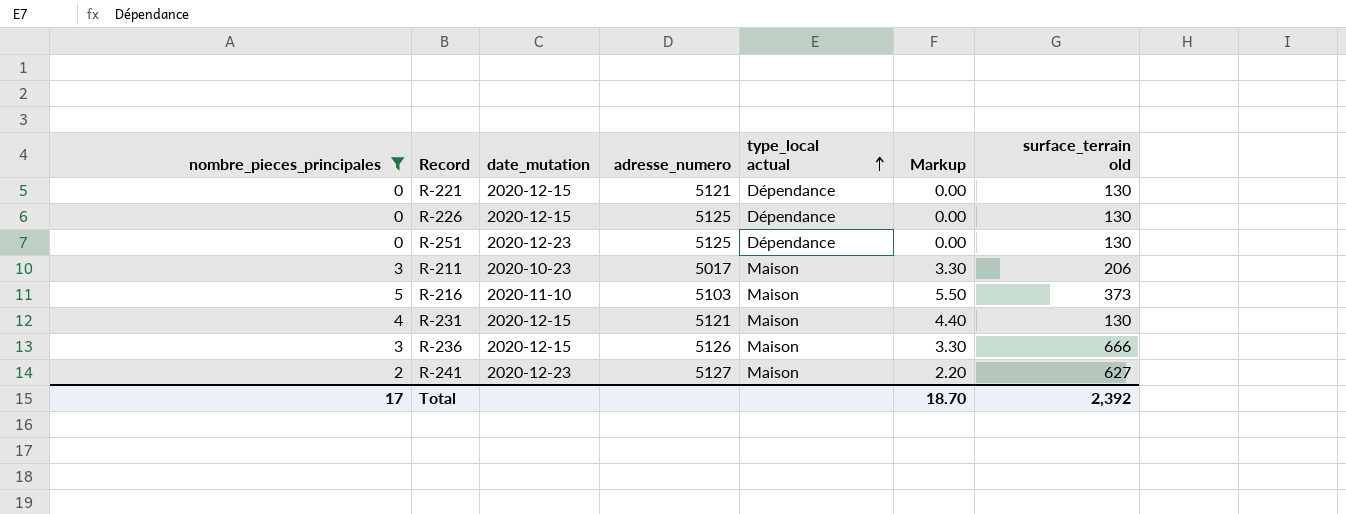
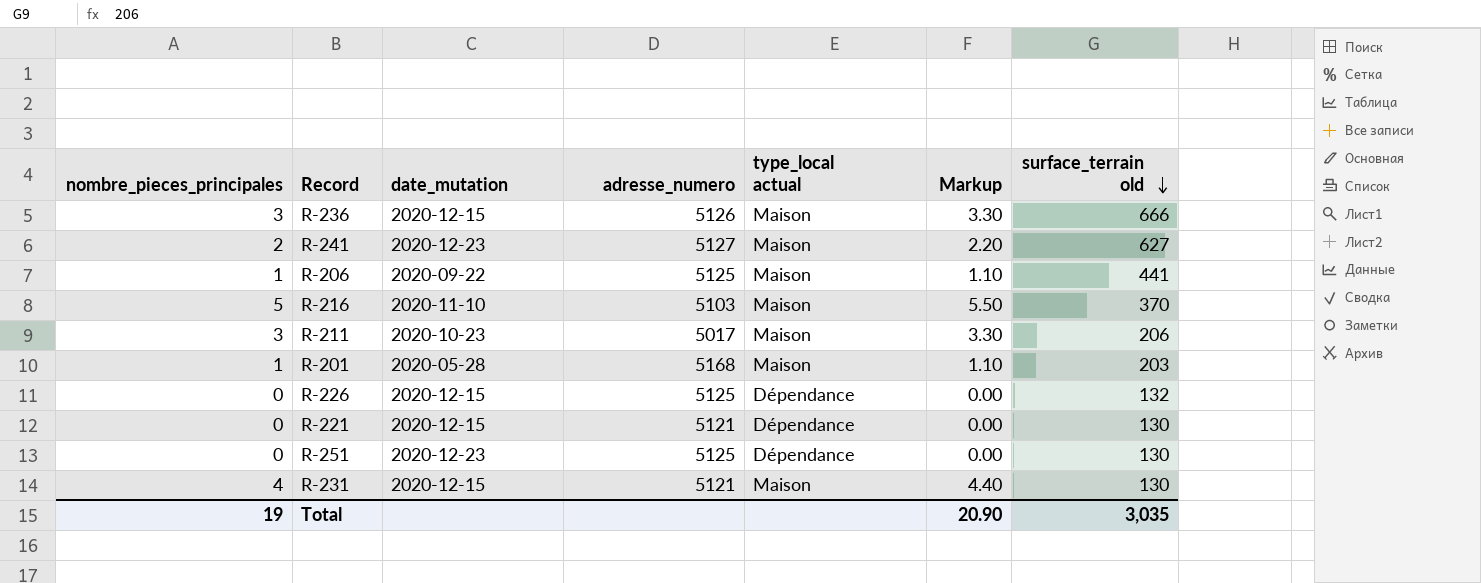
filter: nombre_pieces_principales != 1 -> none
row order: type_local actual ascending -> surface_terrain old descending
R-216 | surface_terrain old: 373 -> 370
R-226 | surface_terrain old: 130 -> 132
Total | nombre_pieces_principales: 17 -> 19
Total | Markup: 18.70 -> 20.90
Total | surface_terrain old: 2,392 -> 3,035

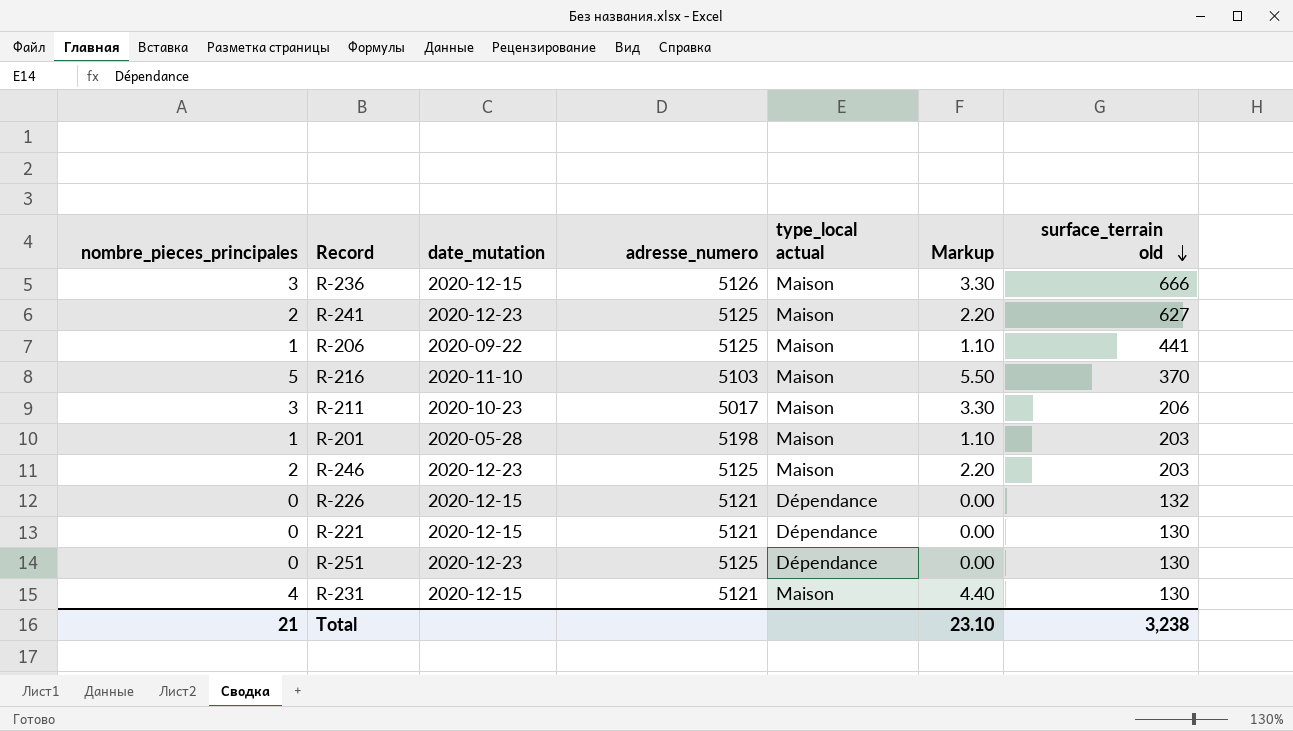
R-241 | adresse_numero: 5127 -> 5125
R-201 | adresse_numero: 5168 -> 5198
row R-246: none -> 2 | 2020-12-23 | 5125 | Maison | 2.20 | 203
R-226 | adresse_numero: 5125 -> 5121
Total | nombre_pieces_principales: 19 -> 21
Total | Markup: 20.90 -> 23.10
Total | surface_terrain old: 3,035 -> 3,238

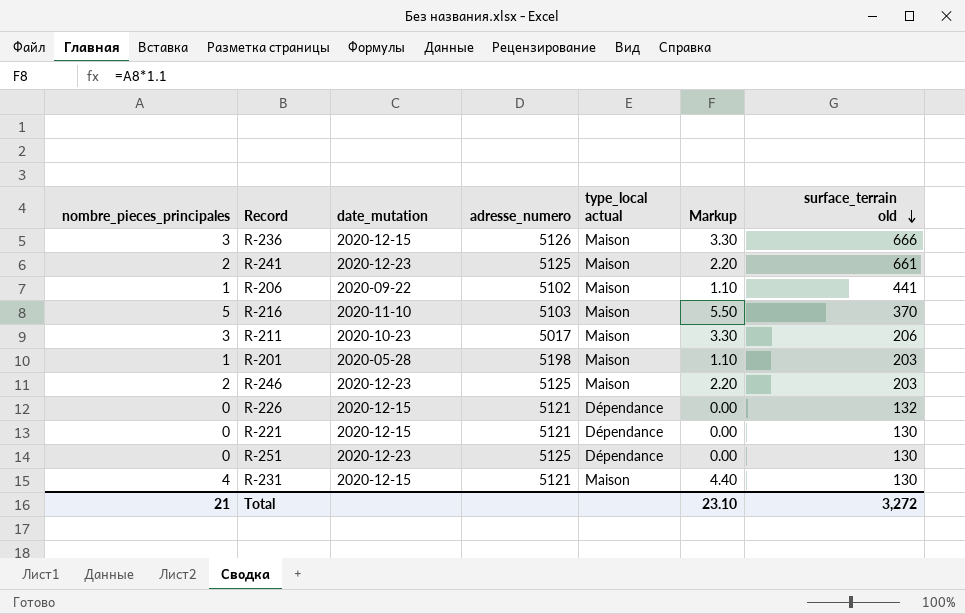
R-241 | surface_terrain old: 627 -> 661
R-206 | adresse_numero: 5125 -> 5102
Total | surface_terrain old: 3,238 -> 3,272

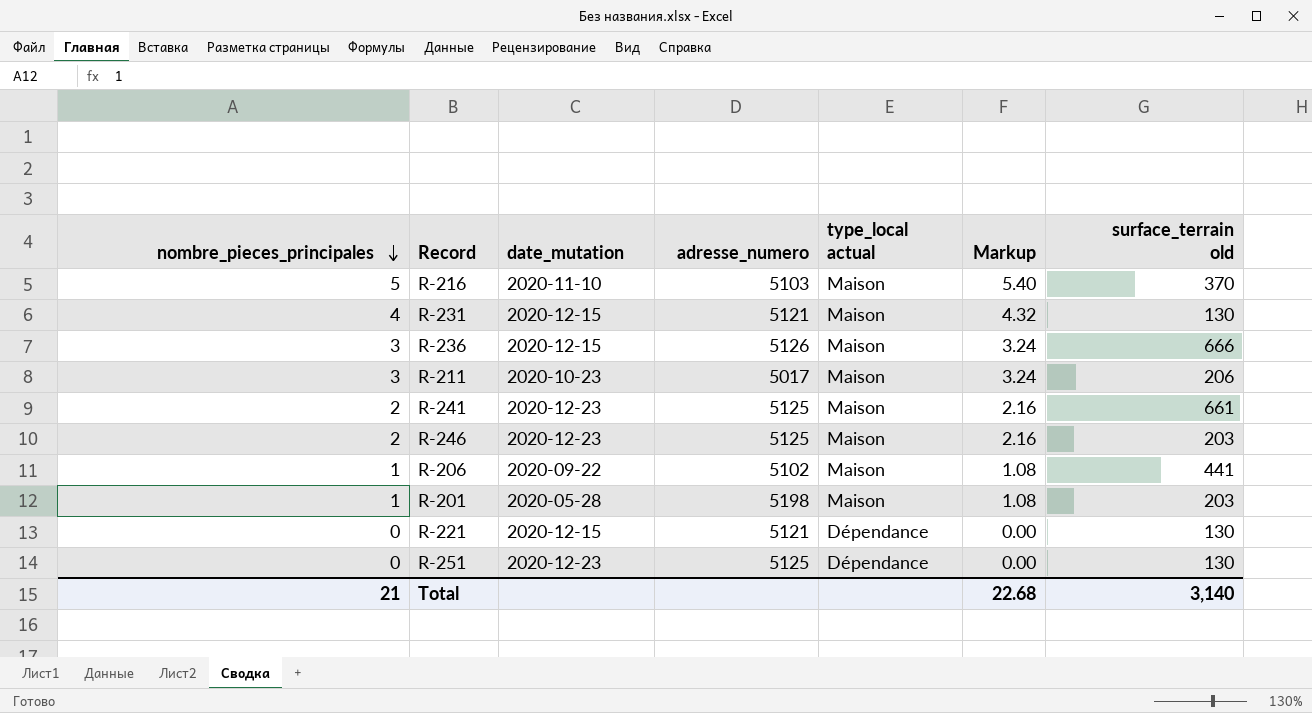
row order: surface_terrain old descending -> nombre_pieces_principales descending
column Markup | formula: [nombre_pieces_principales] * 1.1 -> [nombre_pieces_principales] * 1.08
row R-226: 0 | 2020-12-15 | 5121 | Dépendance | 0.00 | 132 -> none
Total | Markup: 23.10 -> 22.68
Total | surface_terrain old: 3,272 -> 3,140

